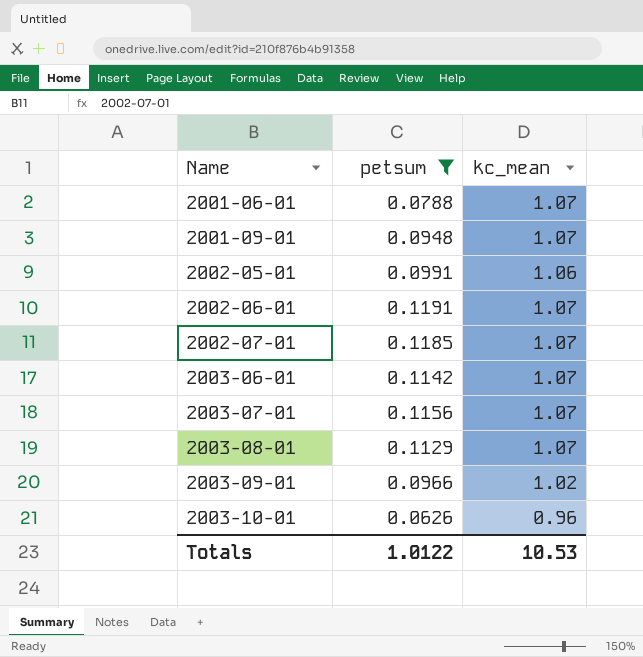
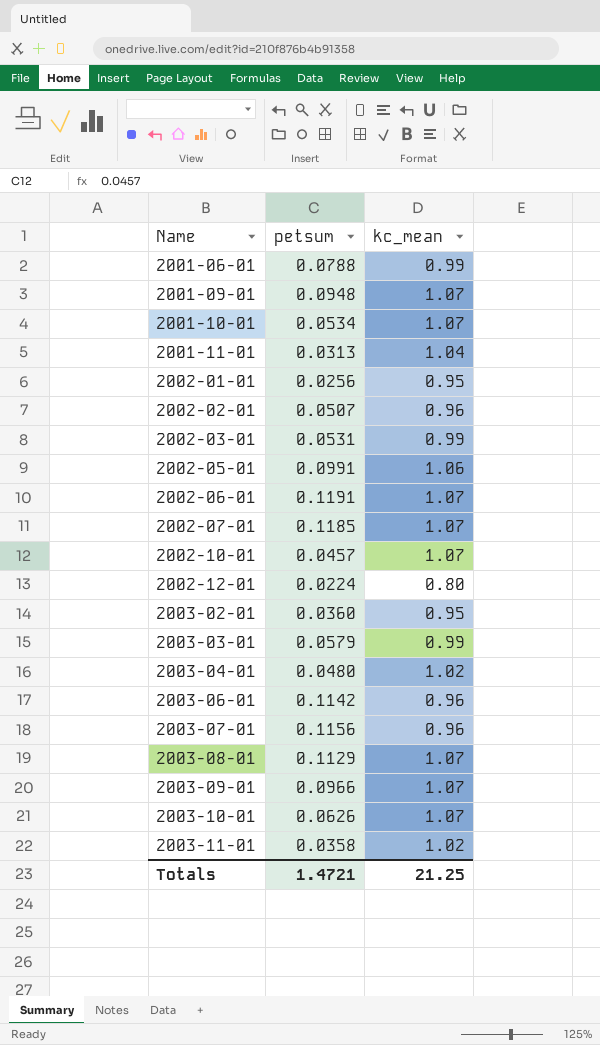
filter: petsum >= 0.0626 -> none
2001-06-01 | kc_mean: 1.07 -> 0.99
2003-06-01 | kc_mean: 1.07 -> 0.96
2003-07-01 | kc_mean: 1.07 -> 0.96
2003-09-01 | kc_mean: 1.02 -> 1.07
2003-10-01 | kc_mean: 0.96 -> 1.07
Totals | petsum: 1.0122 -> 1.4721
Totals | kc_mean: 10.53 -> 21.25

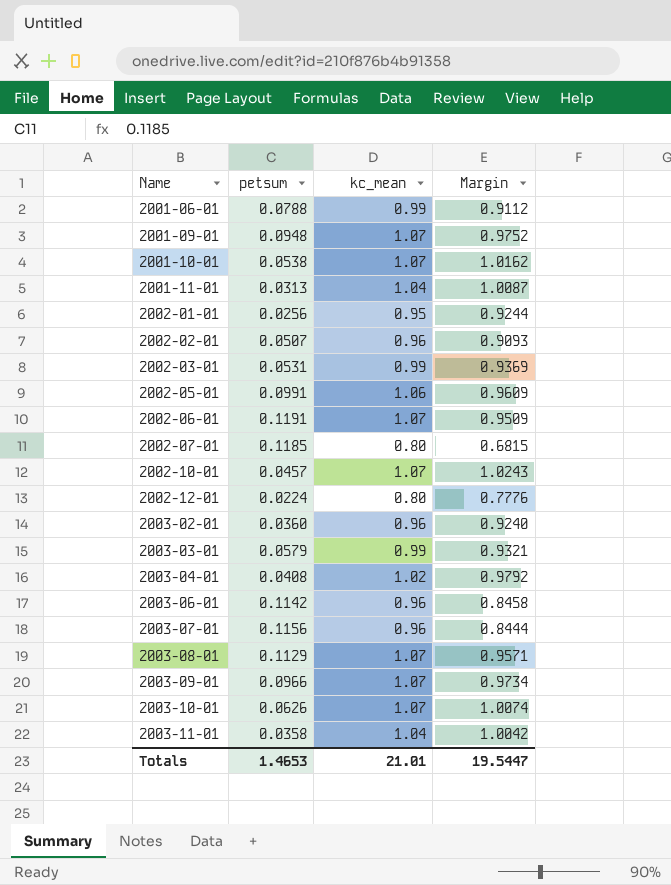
column Margin | formula: none -> [kc_mean] - [petsum]
2001-10-01 | petsum: 0.0534 -> 0.0538
2002-07-01 | kc_mean: 1.07 -> 0.80
2003-02-01 | kc_mean: 0.95 -> 0.96
2003-04-01 | petsum: 0.0480 -> 0.0408
2003-11-01 | kc_mean: 1.02 -> 1.04
Totals | petsum: 1.4721 -> 1.4653
Totals | kc_mean: 21.25 -> 21.01

